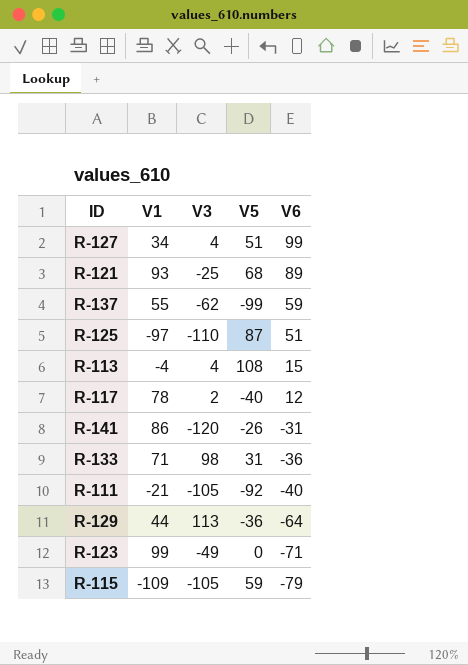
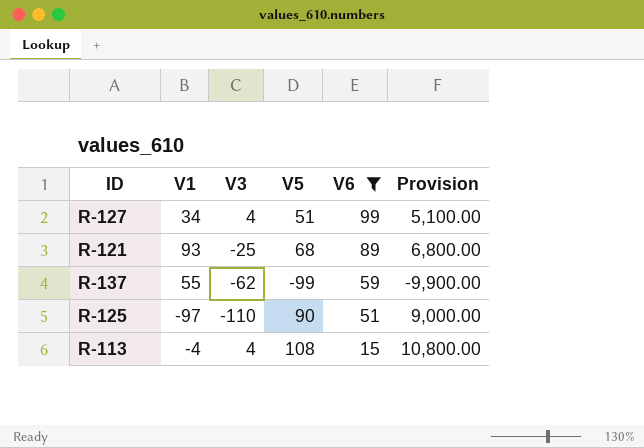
filter: none -> V6 >= 15
column Provision | formula: none -> [V5] * 100
R-125 | V5: 87 -> 90

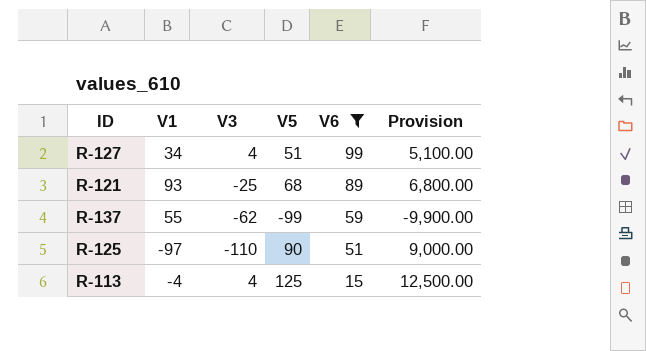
R-113 | V5: 108 -> 125
R-113 | Provision: 10,800.00 -> 12,500.00

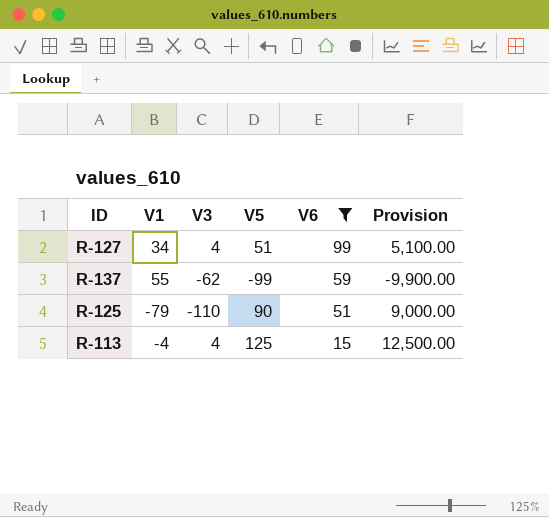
row R-121: 93 | -25 | 68 | 89 | 6,800.00 -> none
R-125 | V1: -97 -> -79

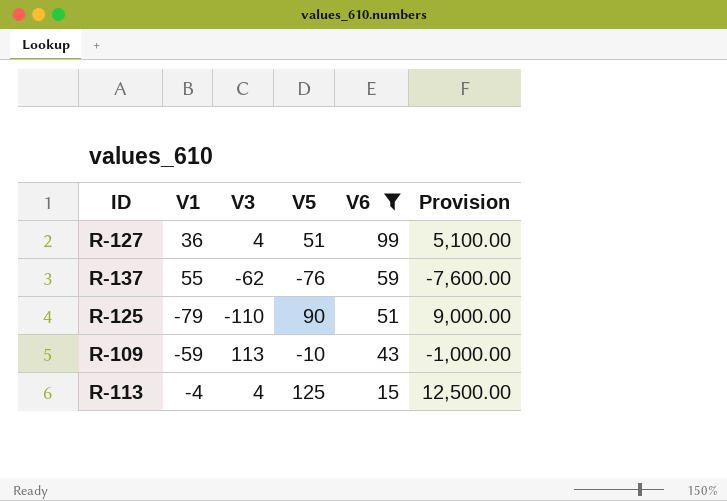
R-127 | V1: 34 -> 36
R-137 | V5: -99 -> -76
R-137 | Provision: -9,900.00 -> -7,600.00
row R-109: none -> -59 | 113 | -10 | 43 | -1,000.00

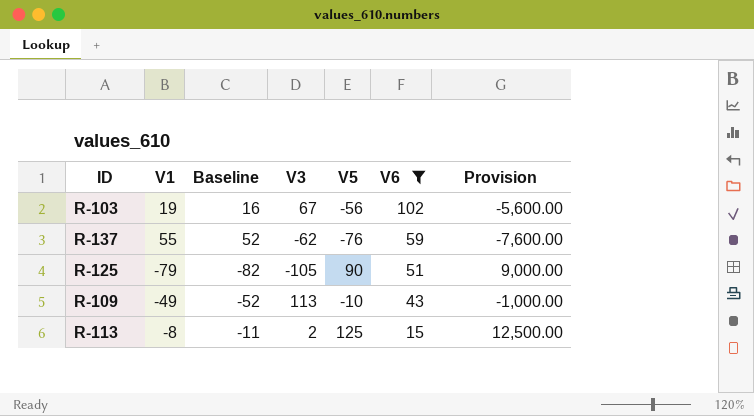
column Baseline | formula: none -> [V1] - 3
row R-127: 36 | 4 | 51 | 99 | 5,100.00 -> none
row R-103: none -> 19 | 16 | 67 | -56 | 102 | -5,600.00
R-125 | V3: -110 -> -105
R-109 | V1: -59 -> -49
R-113 | V1: -4 -> -8
R-113 | V3: 4 -> 2

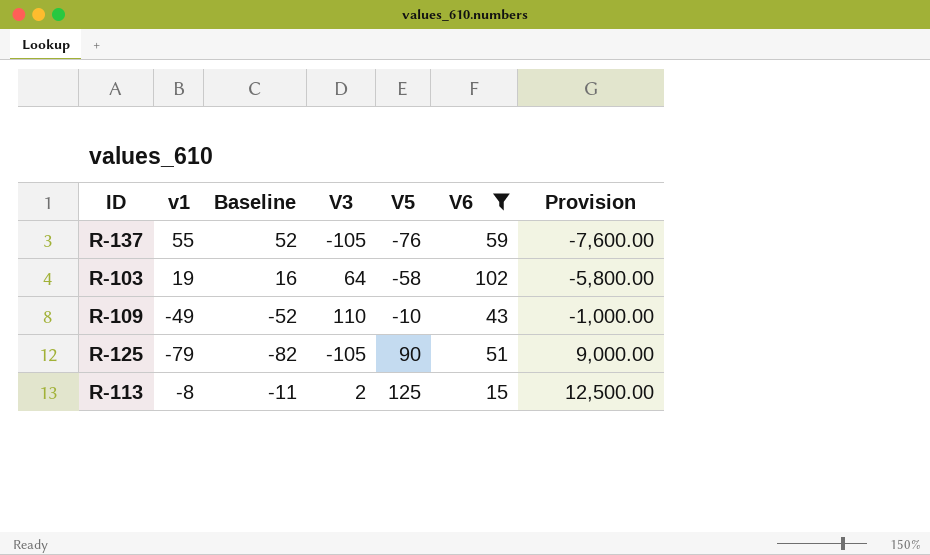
row order: V6 descending -> V5 ascending
column name: V1 -> v1
R-137 | V3: -62 -> -105
R-103 | V3: 67 -> 64
R-103 | V5: -56 -> -58
R-103 | Provision: -5,600.00 -> -5,800.00
R-109 | V3: 113 -> 110

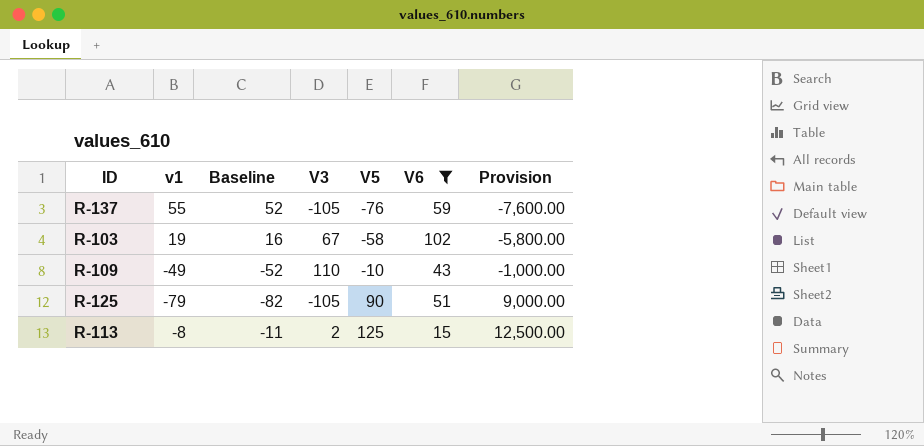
R-103 | V3: 64 -> 67

